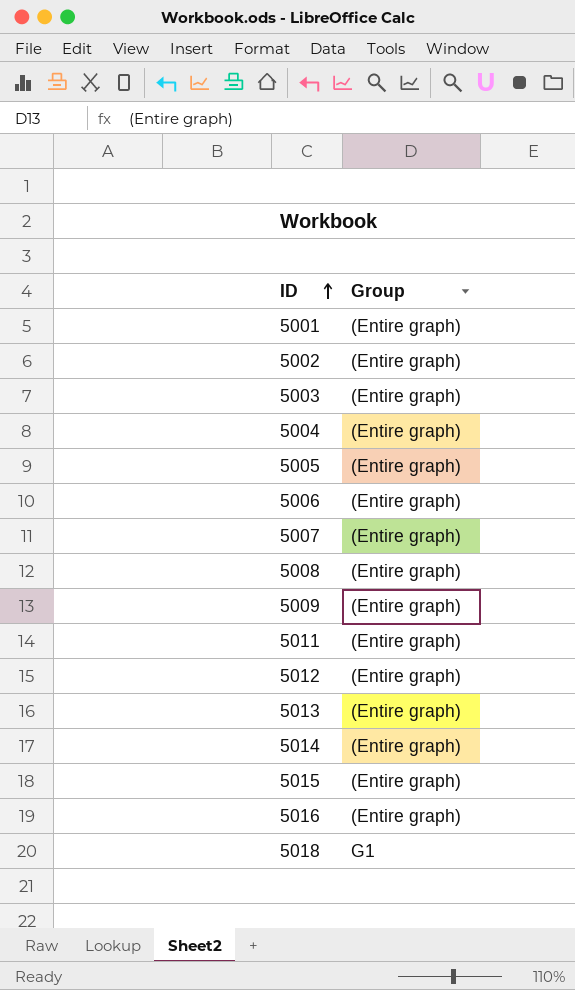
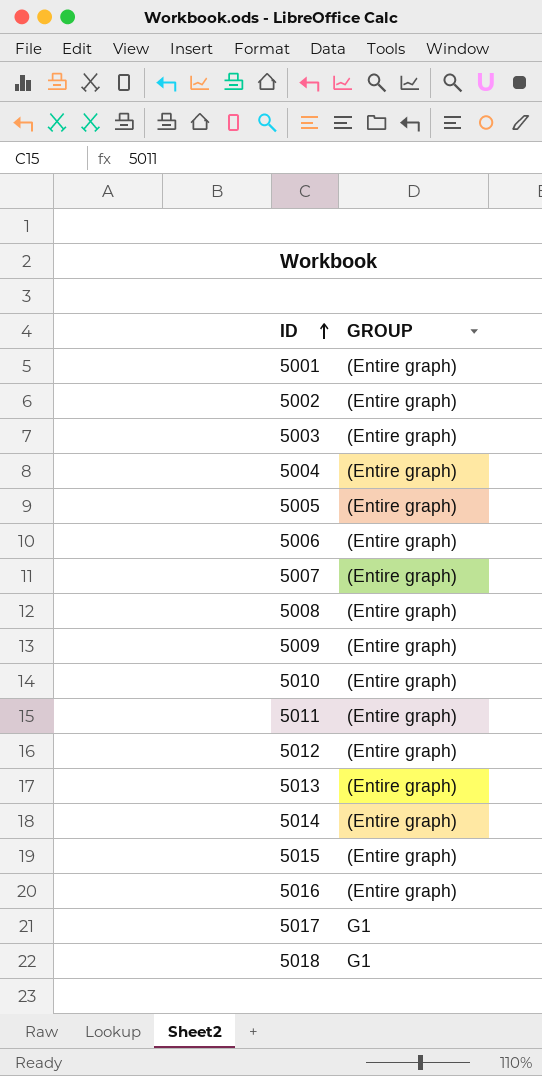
column name: Group -> GROUP
row 5010: none -> (Entire graph)
row 5017: none -> G1

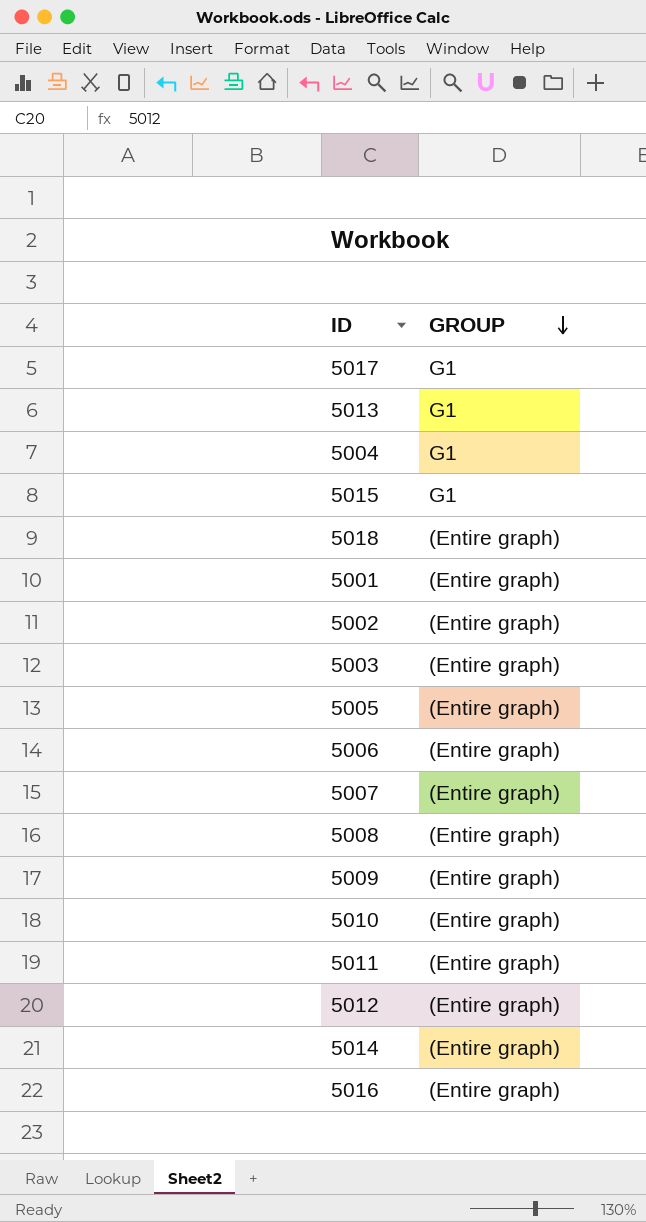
row order: ID ascending -> GROUP descending
5013 | GROUP: (Entire graph) -> G1
5004 | GROUP: (Entire graph) -> G1
5015 | GROUP: (Entire graph) -> G1
5018 | GROUP: G1 -> (Entire graph)

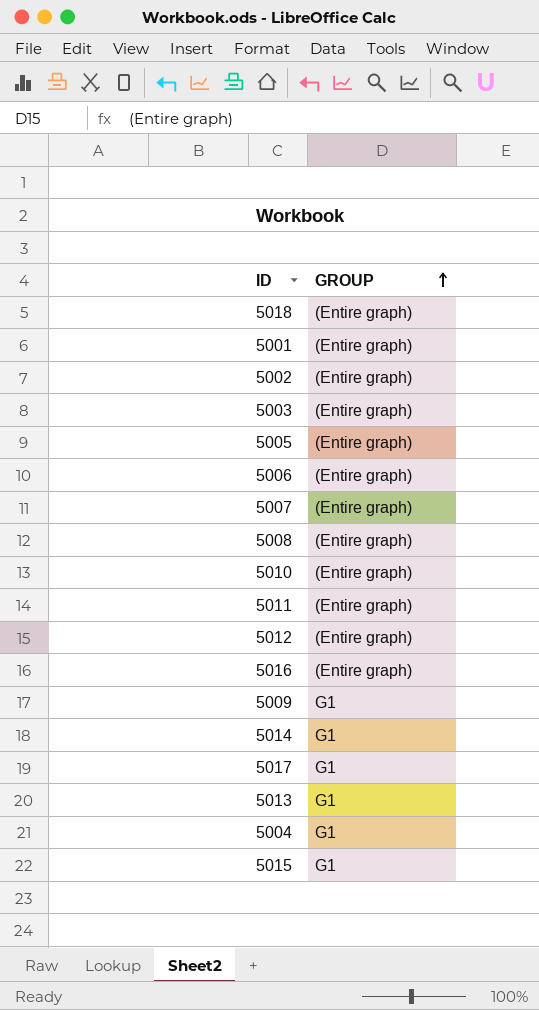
row order: GROUP descending -> GROUP ascending
5009 | GROUP: (Entire graph) -> G1
5014 | GROUP: (Entire graph) -> G1

